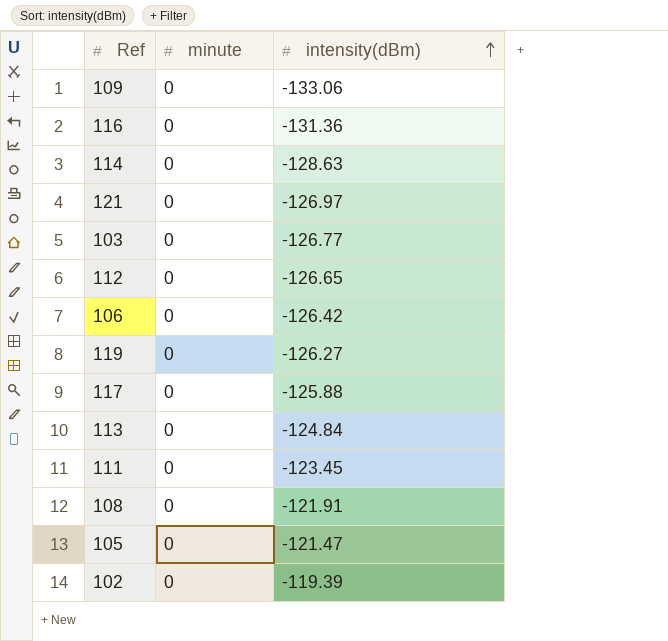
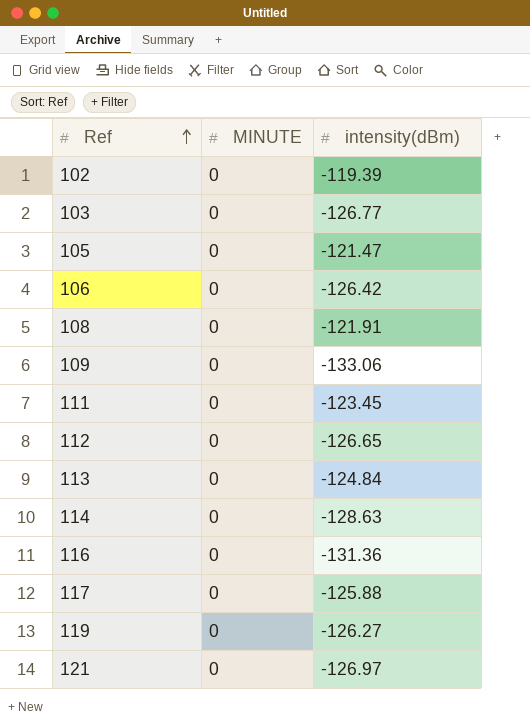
row order: intensity(dBm) ascending -> Ref ascending
column name: minute -> MINUTE

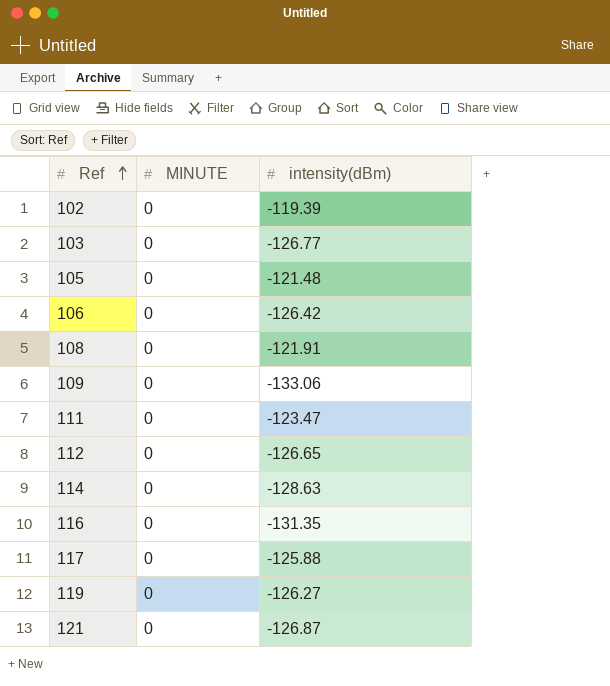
row 113: 0 | -124.84 -> none
105 | intensity(dBm): -121.47 -> -121.48
111 | intensity(dBm): -123.45 -> -123.47
116 | intensity(dBm): -131.36 -> -131.35
121 | intensity(dBm): -126.97 -> -126.87

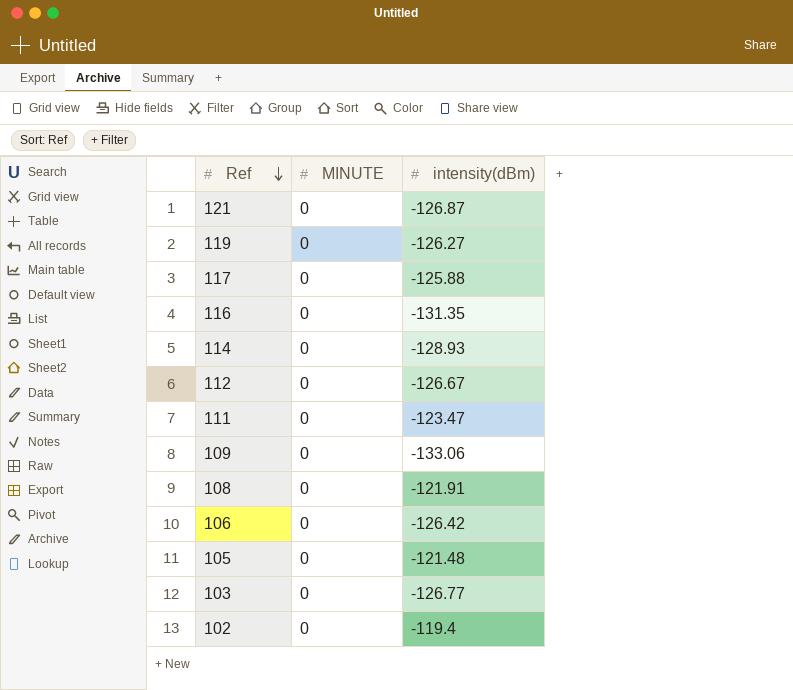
row order: Ref ascending -> Ref descending
114 | intensity(dBm): -128.63 -> -128.93
112 | intensity(dBm): -126.65 -> -126.67
102 | intensity(dBm): -119.39 -> -119.4

